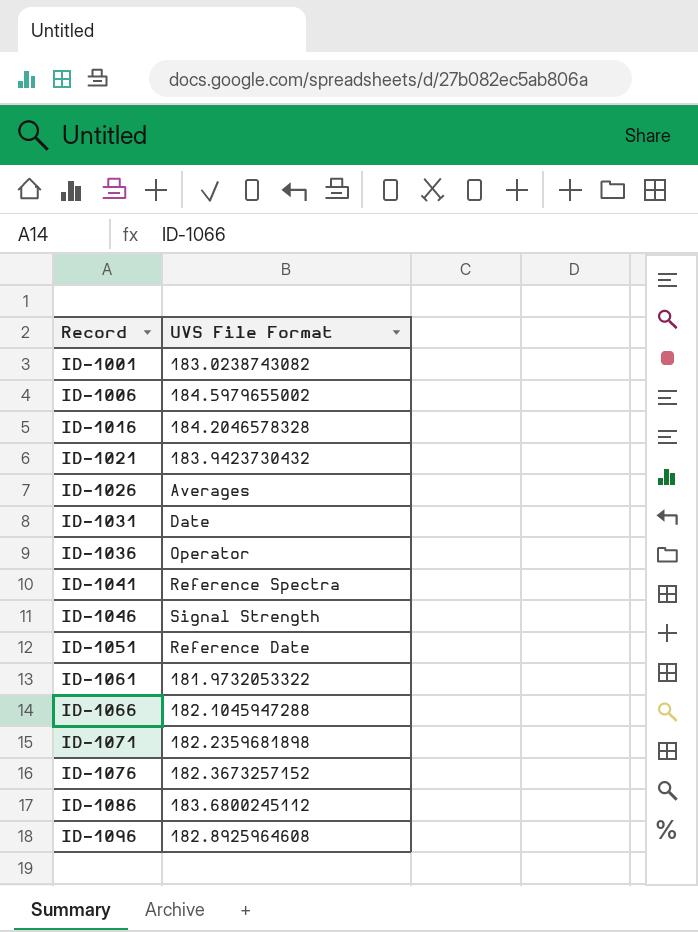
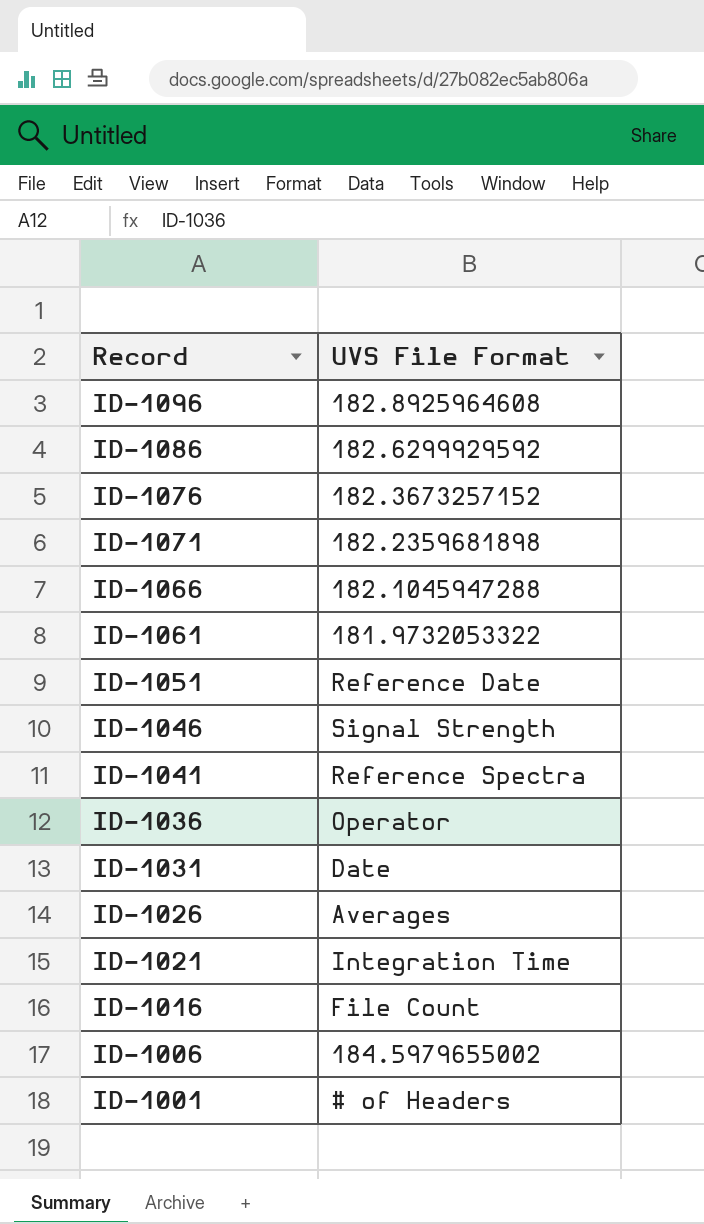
row order: Record ascending -> Record descending
ID-1086 | UVS File Format: 183.6800245112 -> 182.6299929592
ID-1021 | UVS File Format: 183.9423730432 -> Integration Time
ID-1016 | UVS File Format: 184.2046578328 -> File Count
ID-1001 | UVS File Format: 183.0238743082 -> # of Headers

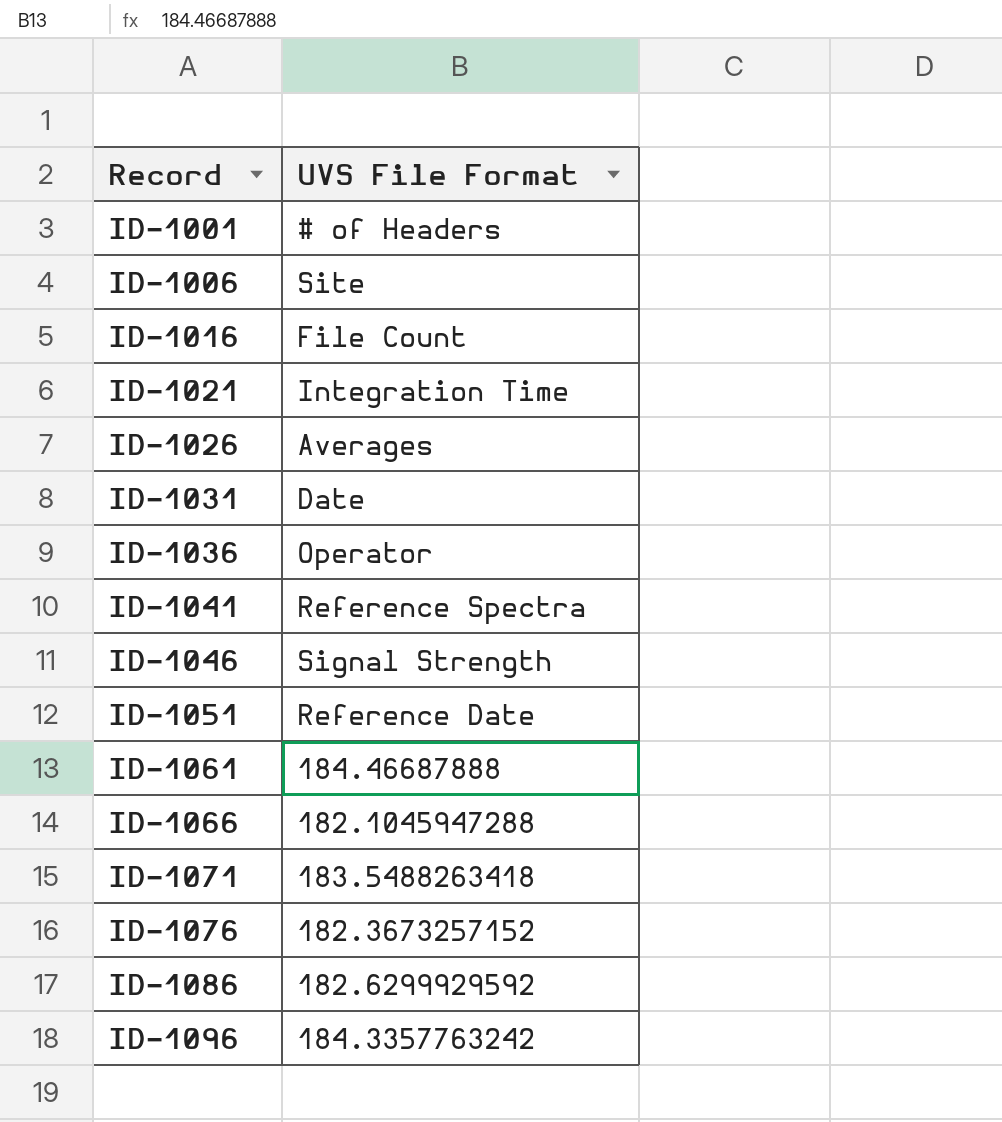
row order: Record descending -> Record ascending
ID-1006 | UVS File Format: 184.5979655002 -> Site
ID-1061 | UVS File Format: 181.9732053322 -> 184.46687888
ID-1071 | UVS File Format: 182.2359681898 -> 183.5488263418
ID-1096 | UVS File Format: 182.8925964608 -> 184.3357763242

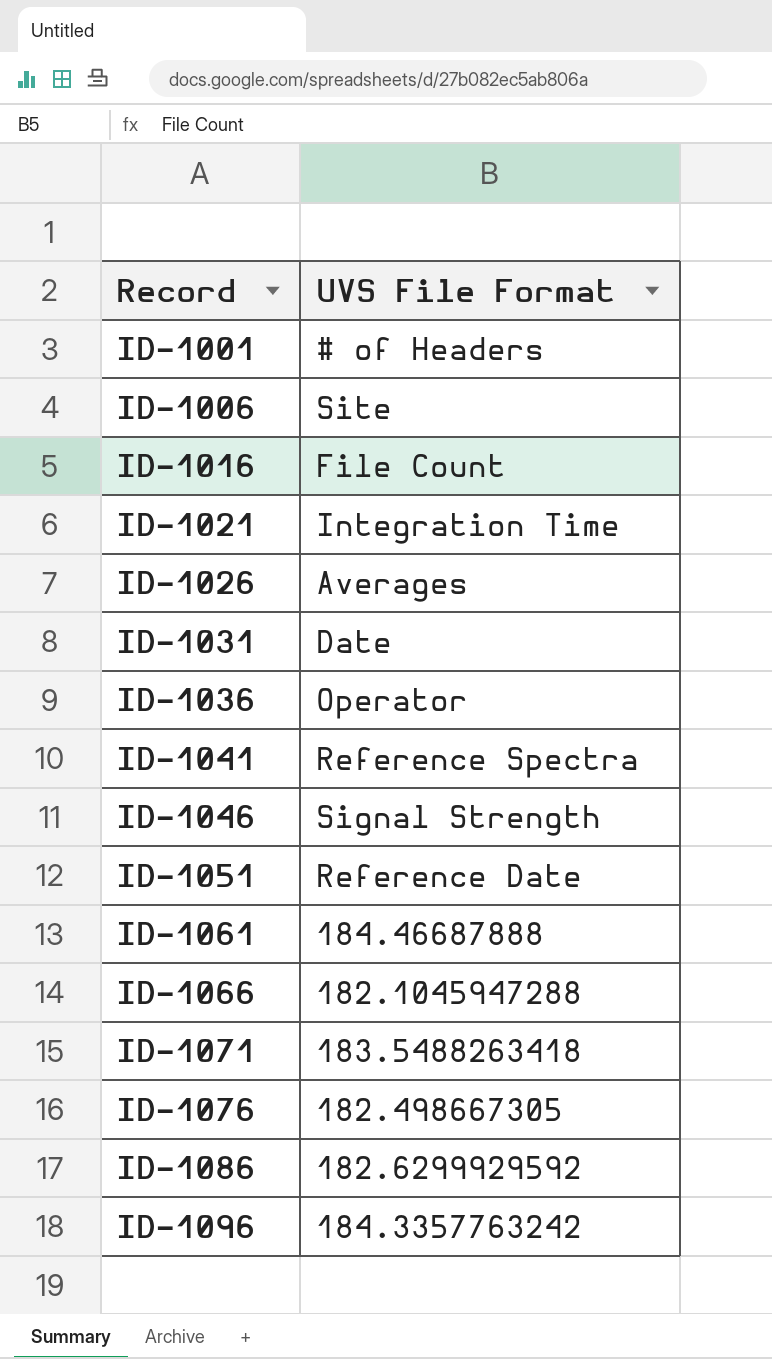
ID-1076 | UVS File Format: 182.3673257152 -> 182.498667305

